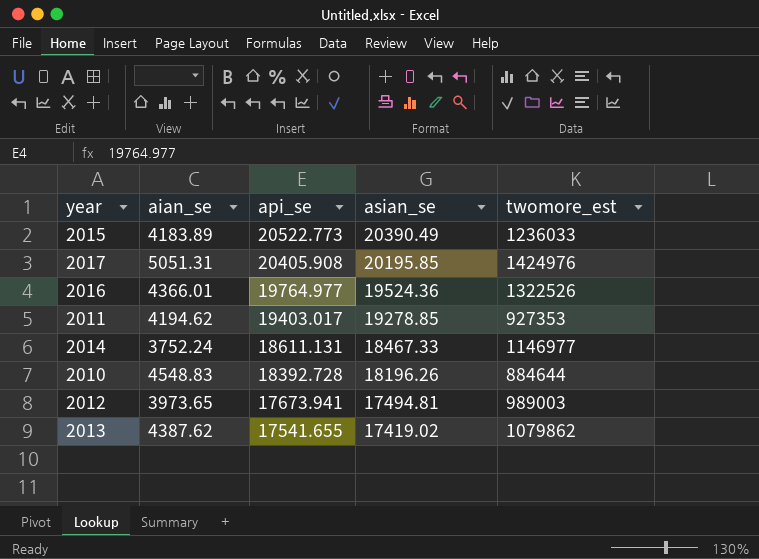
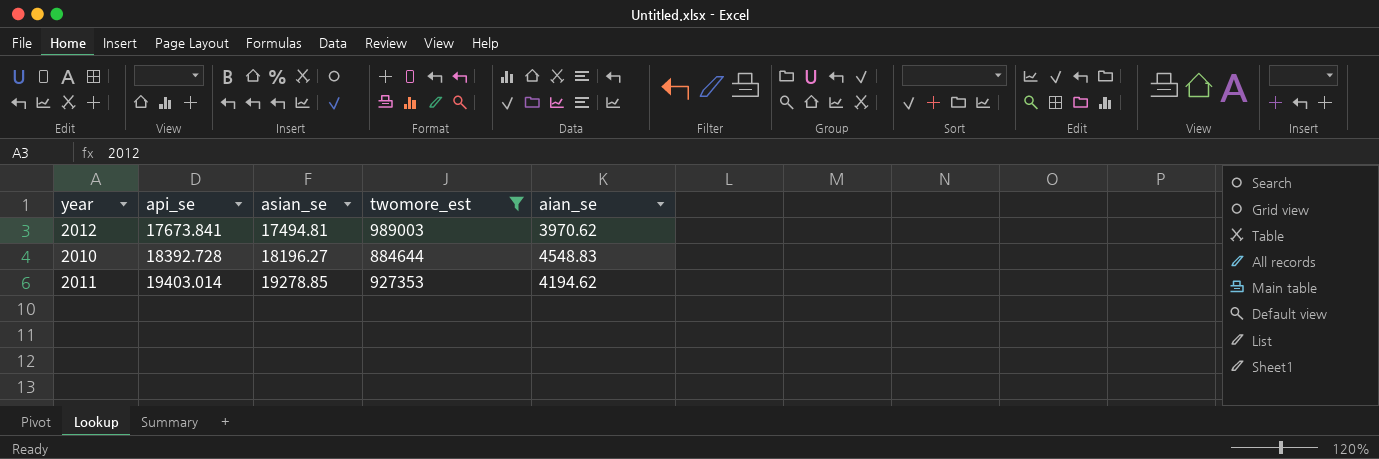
filter: none -> twomore_est <= 989003
row order: api_se descending -> api_se ascending
column aian_se | position: 2 -> 5
2012 | api_se: 17673.941 -> 17673.841
2012 | aian_se: 3973.65 -> 3970.62
2010 | asian_se: 18196.26 -> 18196.27
2011 | api_se: 19403.017 -> 19403.014

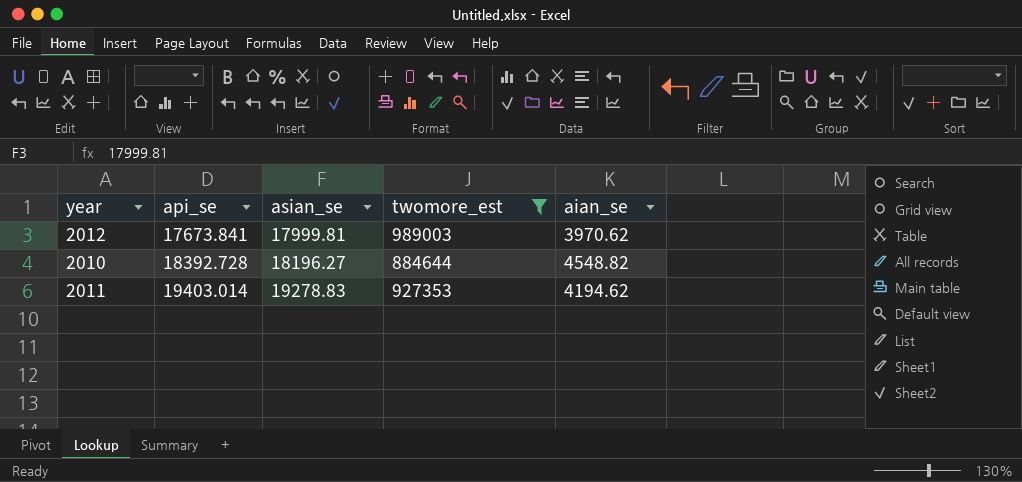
2012 | asian_se: 17494.81 -> 17999.81
2010 | aian_se: 4548.83 -> 4548.82
2011 | asian_se: 19278.85 -> 19278.83

